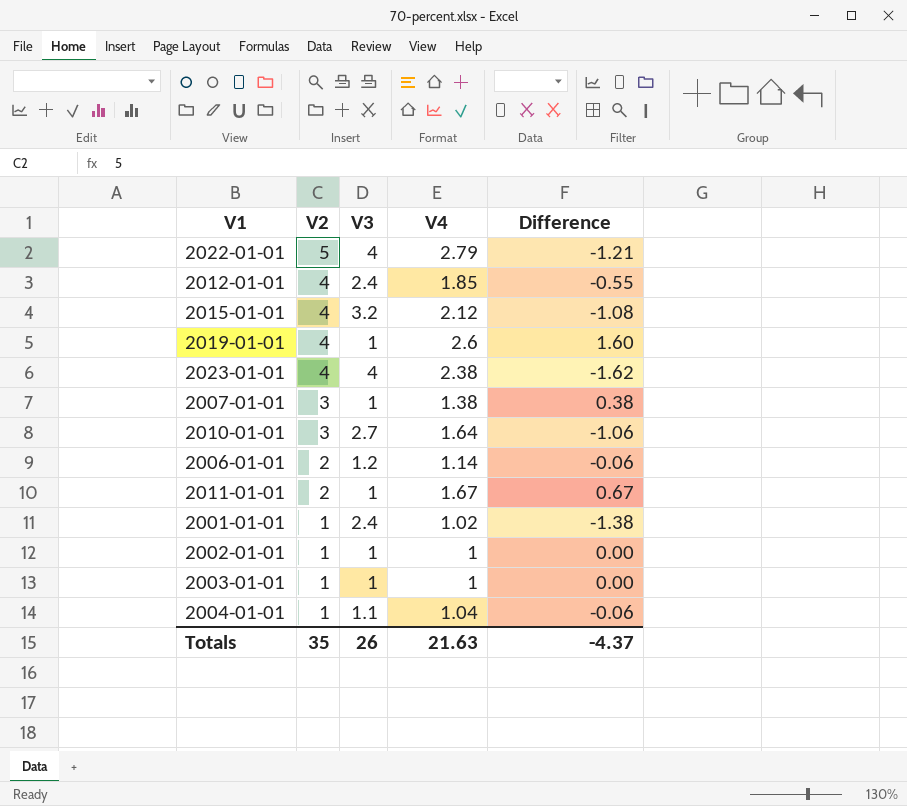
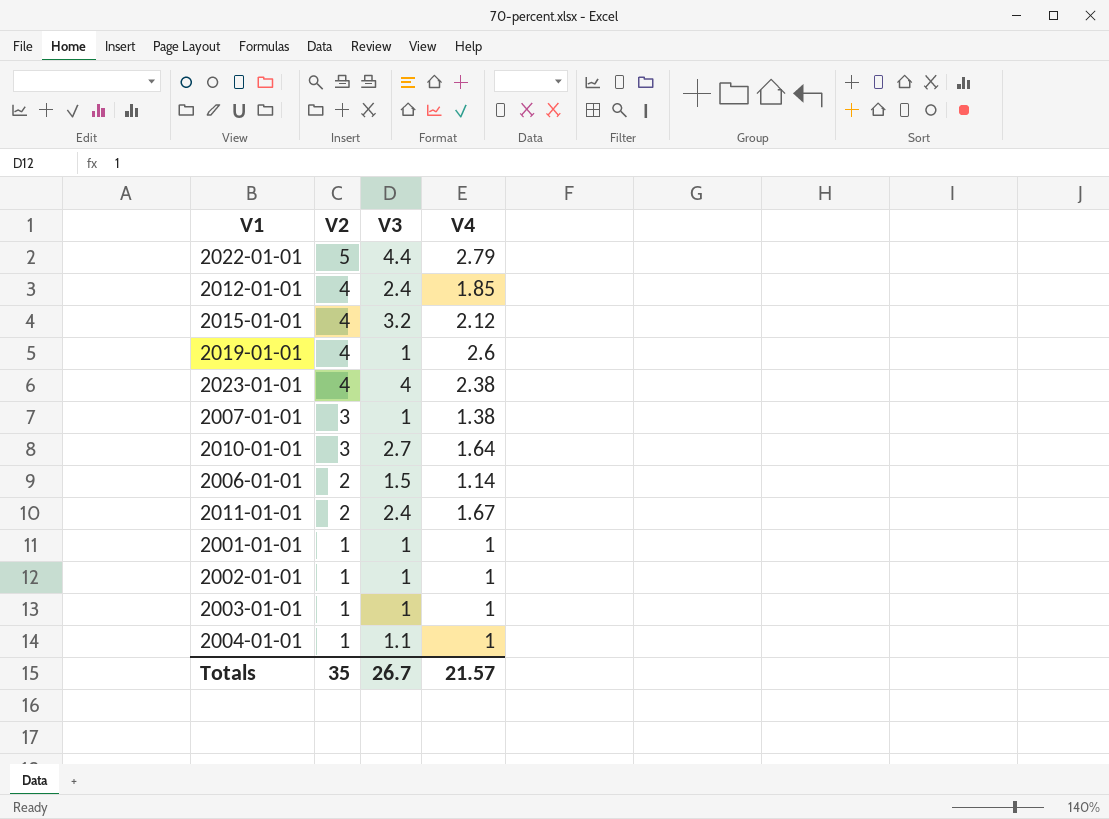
column Difference | formula: [V4] - [V3] -> none
2022-01-01 | V3: 4 -> 4.4
2006-01-01 | V3: 1.2 -> 1.5
2011-01-01 | V3: 1 -> 2.4
2001-01-01 | V3: 2.4 -> 1
2001-01-01 | V4: 1.02 -> 1
2004-01-01 | V4: 1.04 -> 1
Totals | V3: 26 -> 26.7
Totals | V4: 21.63 -> 21.57

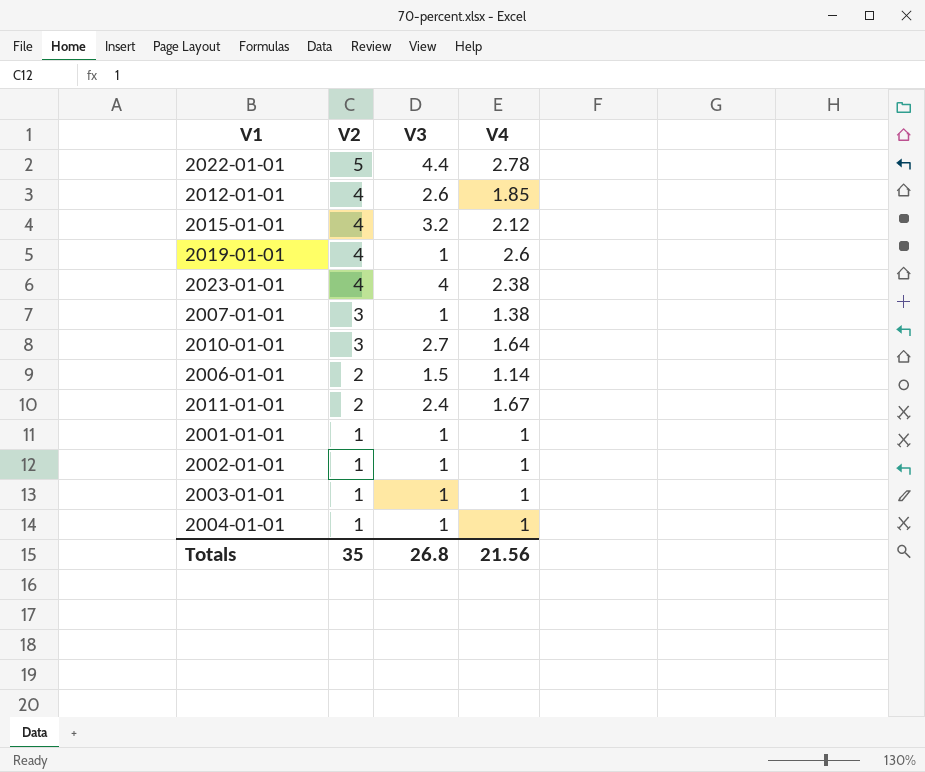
2022-01-01 | V4: 2.79 -> 2.78
2012-01-01 | V3: 2.4 -> 2.6
2004-01-01 | V3: 1.1 -> 1
Totals | V3: 26.7 -> 26.8
Totals | V4: 21.57 -> 21.56

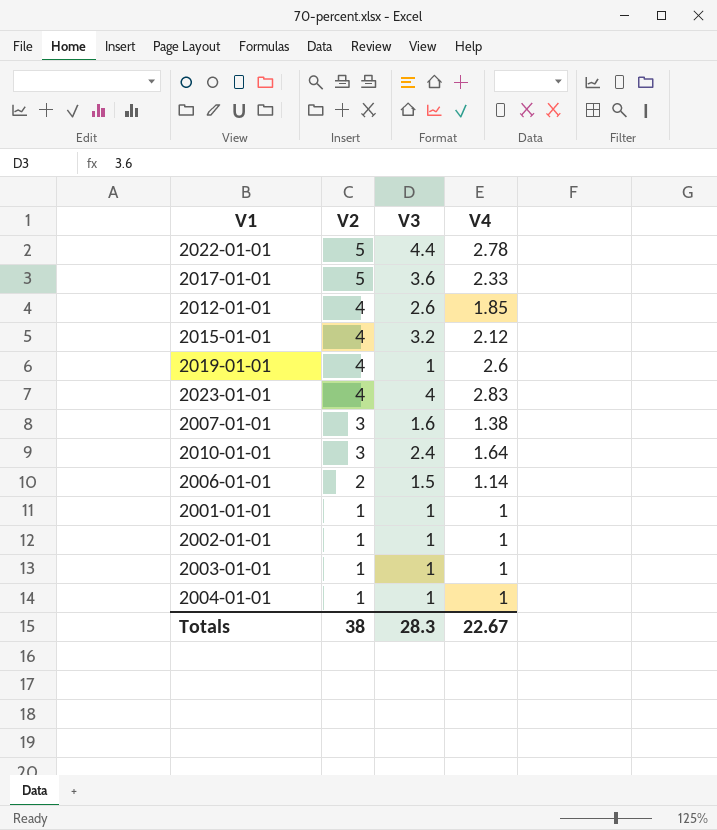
row 2011-01-01: 2 | 2.4 | 1.67 -> none
row 2017-01-01: none -> 5 | 3.6 | 2.33
2023-01-01 | V4: 2.38 -> 2.83
2007-01-01 | V3: 1 -> 1.6
2010-01-01 | V3: 2.7 -> 2.4
Totals | V2: 35 -> 38
Totals | V3: 26.8 -> 28.3
Totals | V4: 21.56 -> 22.67

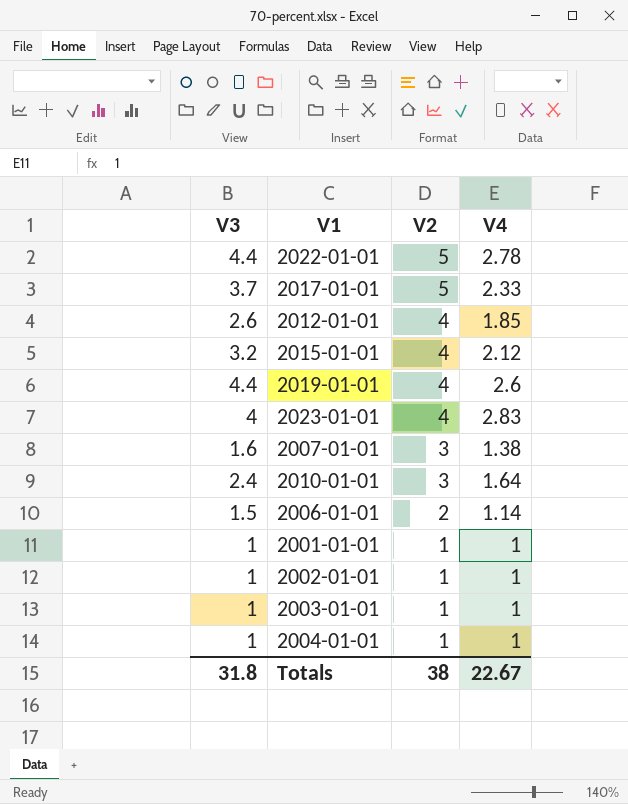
column V3 | position: 3 -> 1
2017-01-01 | V3: 3.6 -> 3.7
2019-01-01 | V3: 1 -> 4.4
Totals | V3: 28.3 -> 31.8

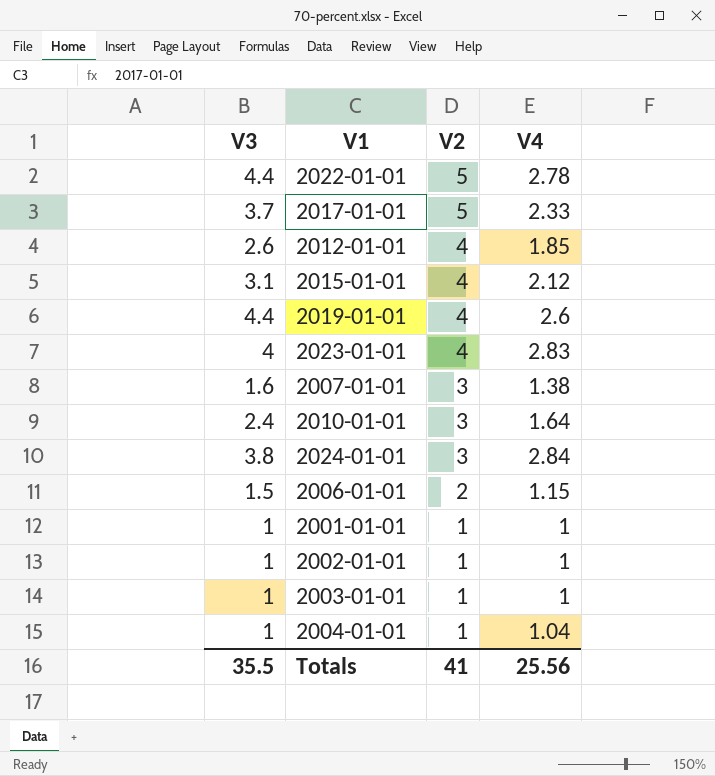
2015-01-01 | V3: 3.2 -> 3.1
row 2024-01-01: none -> 3.8 | 3 | 2.84
2006-01-01 | V4: 1.14 -> 1.15
2004-01-01 | V4: 1 -> 1.04
Totals | V3: 31.8 -> 35.5
Totals | V2: 38 -> 41
Totals | V4: 22.67 -> 25.56

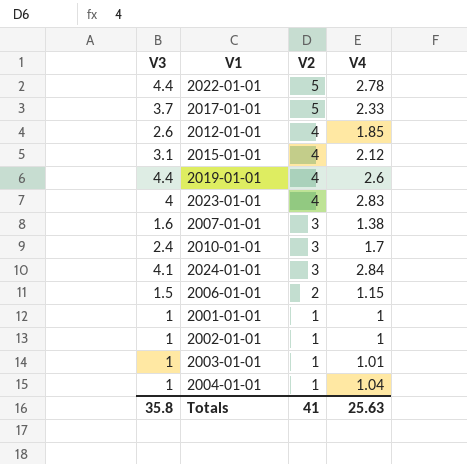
2010-01-01 | V4: 1.64 -> 1.7
2024-01-01 | V3: 3.8 -> 4.1
2003-01-01 | V4: 1 -> 1.01
Totals | V3: 35.5 -> 35.8
Totals | V4: 25.56 -> 25.63

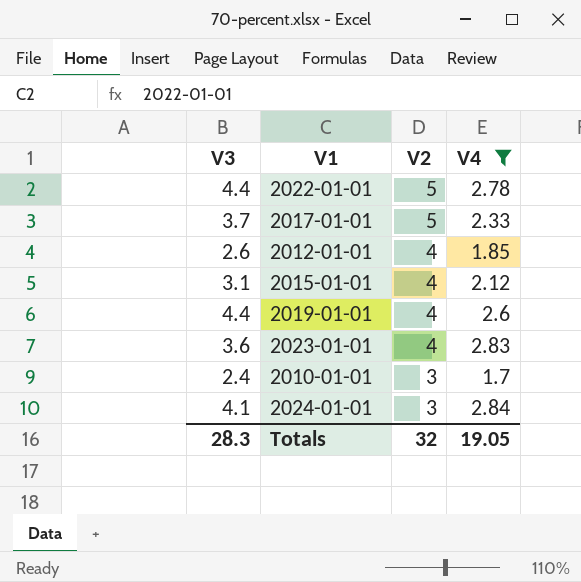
filter: none -> V4 >= 1.7
2023-01-01 | V3: 4 -> 3.6
Totals | V3: 35.8 -> 28.3
Totals | V2: 41 -> 32
Totals | V4: 25.63 -> 19.05

